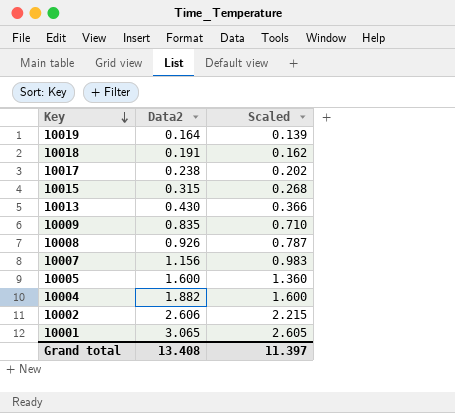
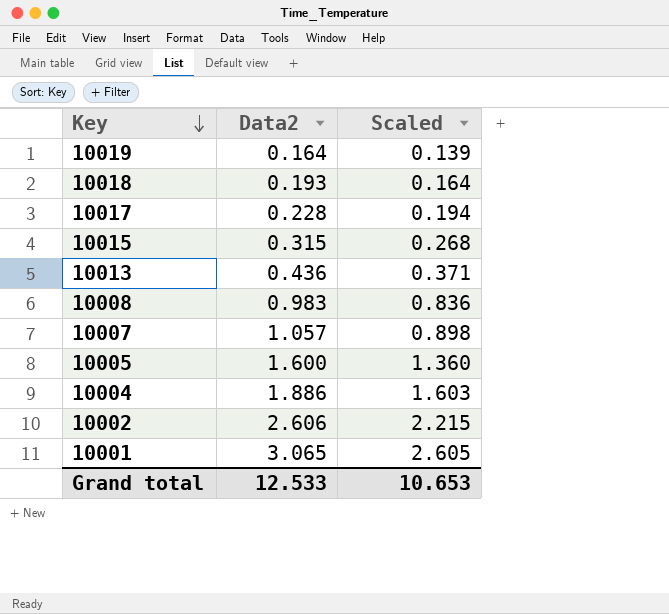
row 10009: 0.835 | 0.710 -> none
10018 | Data2: 0.191 -> 0.193
10018 | Scaled: 0.162 -> 0.164
10017 | Data2: 0.238 -> 0.228
10017 | Scaled: 0.202 -> 0.194
10013 | Data2: 0.430 -> 0.436
10013 | Scaled: 0.366 -> 0.371
10008 | Data2: 0.926 -> 0.983
10008 | Scaled: 0.787 -> 0.836
10007 | Data2: 1.156 -> 1.057
10007 | Scaled: 0.983 -> 0.898
10004 | Data2: 1.882 -> 1.886
10004 | Scaled: 1.600 -> 1.603
Grand total | Data2: 13.408 -> 12.533
Grand total | Scaled: 11.397 -> 10.653

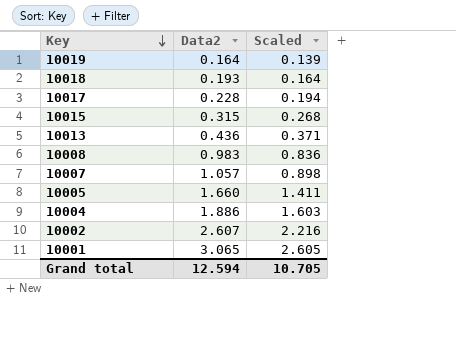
10005 | Data2: 1.600 -> 1.660
10005 | Scaled: 1.360 -> 1.411
10002 | Data2: 2.606 -> 2.607
10002 | Scaled: 2.215 -> 2.216
Grand total | Data2: 12.533 -> 12.594
Grand total | Scaled: 10.653 -> 10.705

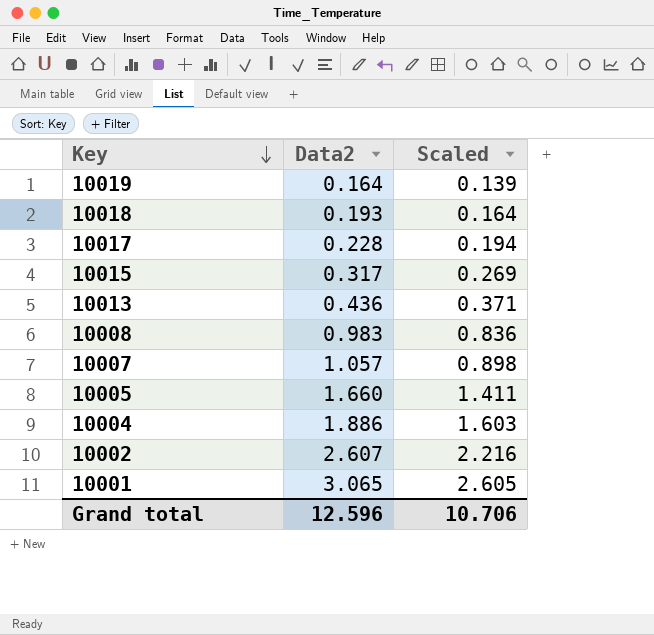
10015 | Data2: 0.315 -> 0.317
10015 | Scaled: 0.268 -> 0.269
Grand total | Data2: 12.594 -> 12.596
Grand total | Scaled: 10.705 -> 10.706

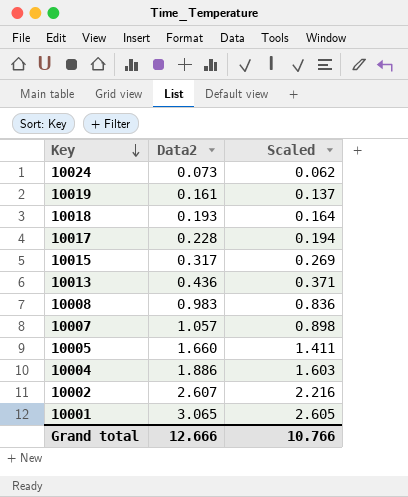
row 10024: none -> 0.073 | 0.062
10019 | Data2: 0.164 -> 0.161
10019 | Scaled: 0.139 -> 0.137
Grand total | Data2: 12.596 -> 12.666
Grand total | Scaled: 10.706 -> 10.766

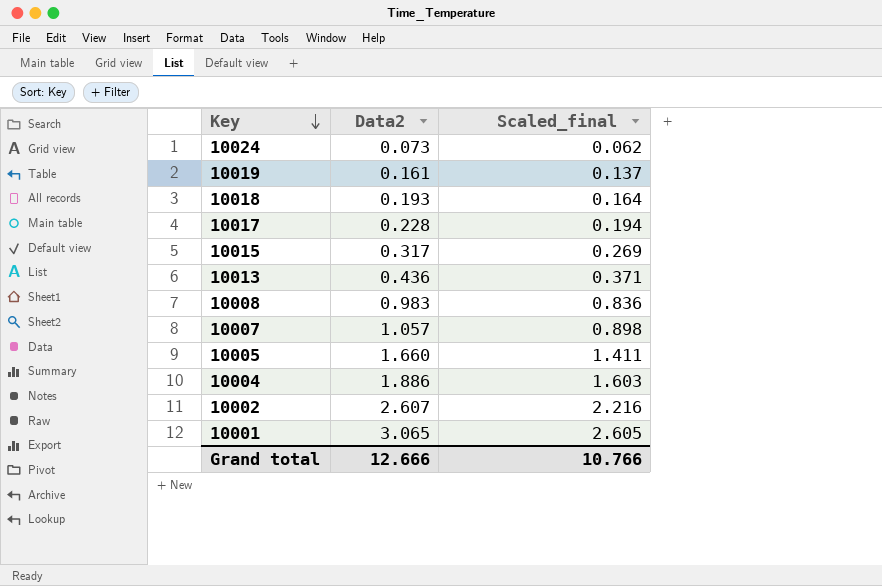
column name: Scaled -> Scaled_final

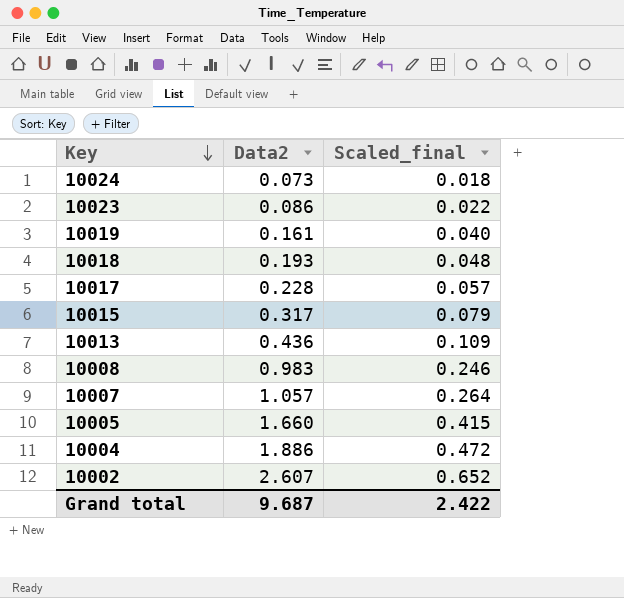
column Scaled_final | formula: [Data2] * 0.85 -> [Data2] * 0.25
row 10001: 3.065 | 2.605 -> none
row 10023: none -> 0.086 | 0.022
Grand total | Data2: 12.666 -> 9.687
Grand total | Scaled_final: 10.766 -> 2.422

